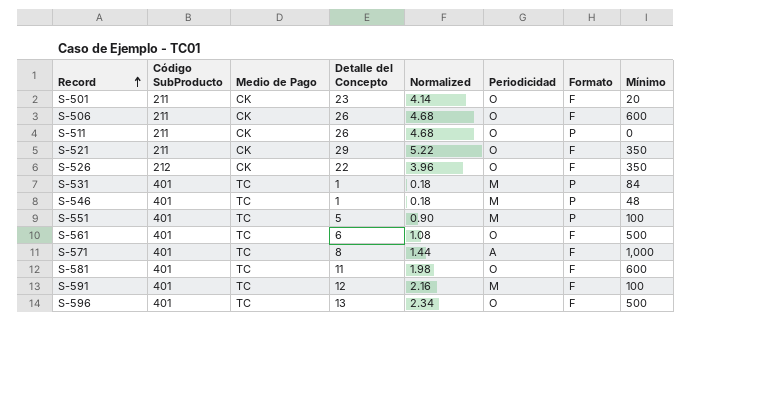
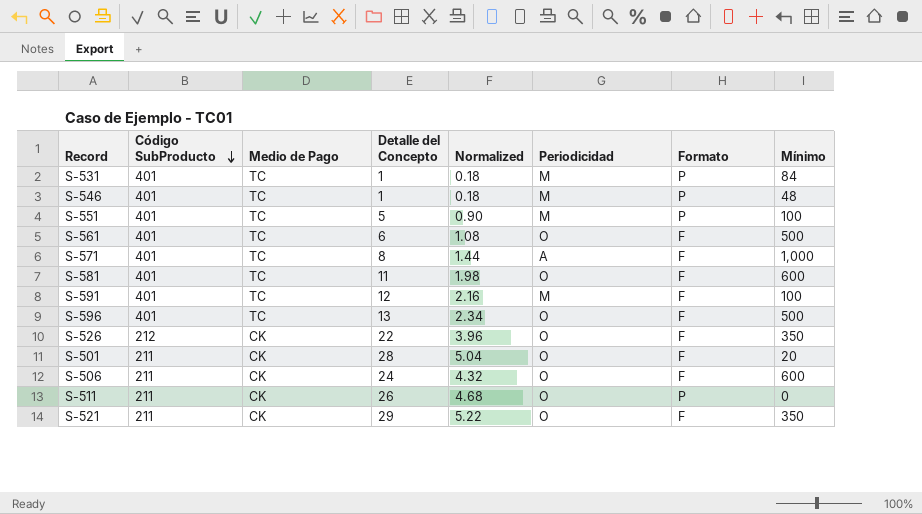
row order: Record ascending -> Código SubProducto descending
S-501 | Detalle del Concepto: 23 -> 28
S-501 | Normalized: 4.14 -> 5.04
S-506 | Detalle del Concepto: 26 -> 24
S-506 | Normalized: 4.68 -> 4.32

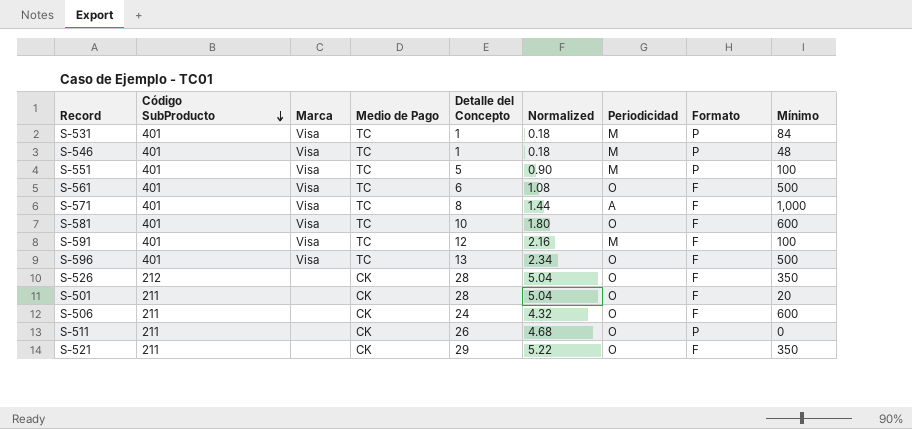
column Marca | position: none -> 3
S-581 | Detalle del Concepto: 11 -> 10
S-581 | Normalized: 1.98 -> 1.80
S-526 | Detalle del Concepto: 22 -> 28
S-526 | Normalized: 3.96 -> 5.04

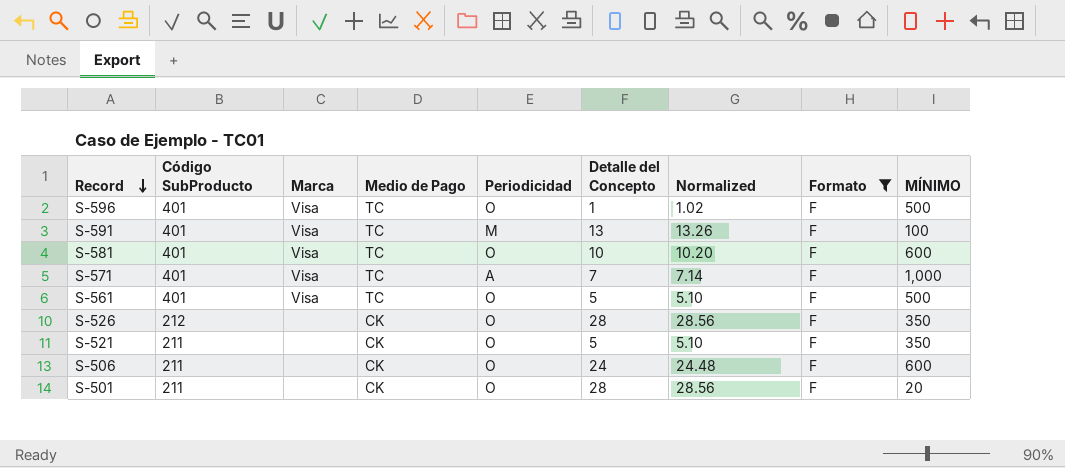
filter: none -> Formato = F
row order: Código SubProducto descending -> Record descending
column Periodicidad | position: 7 -> 5
column Normalized | formula: [Detalle del Concepto] * 0.18 -> [Detalle del Concepto] * 1.02
column name: Mínimo -> MÍNIMO
S-596 | Detalle del Concepto: 13 -> 1
S-591 | Detalle del Concepto: 12 -> 13
S-571 | Detalle del Concepto: 8 -> 7
S-561 | Detalle del Concepto: 6 -> 5
S-521 | Detalle del Concepto: 29 -> 5

